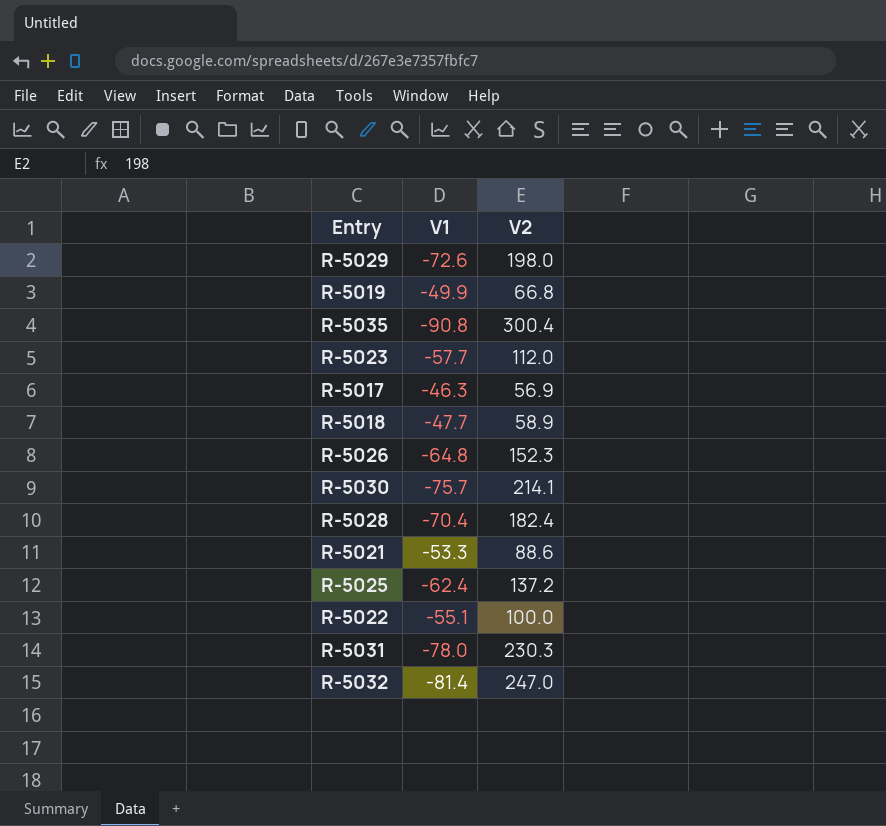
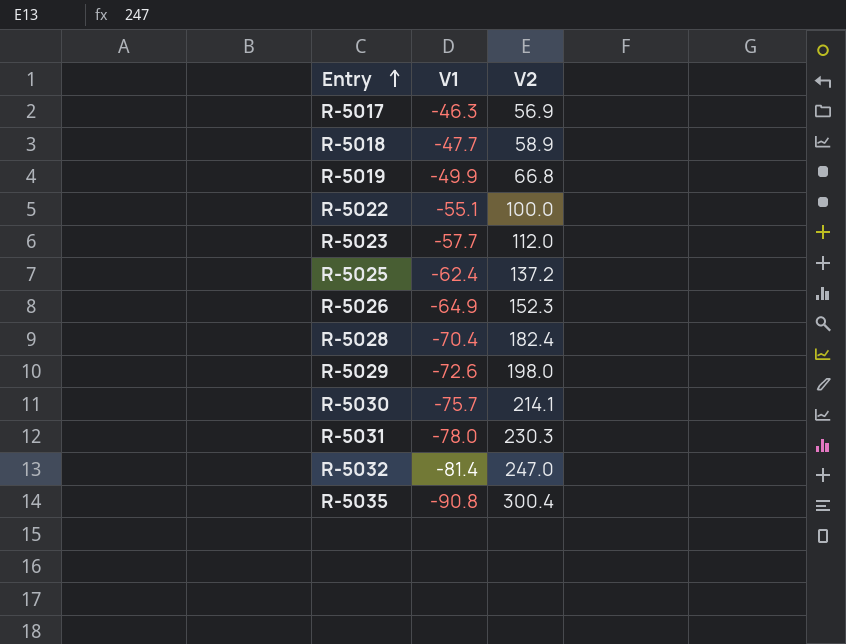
row order: none -> Entry ascending
row R-5021: -53.3 | 88.6 -> none
R-5026 | V1: -64.8 -> -64.9

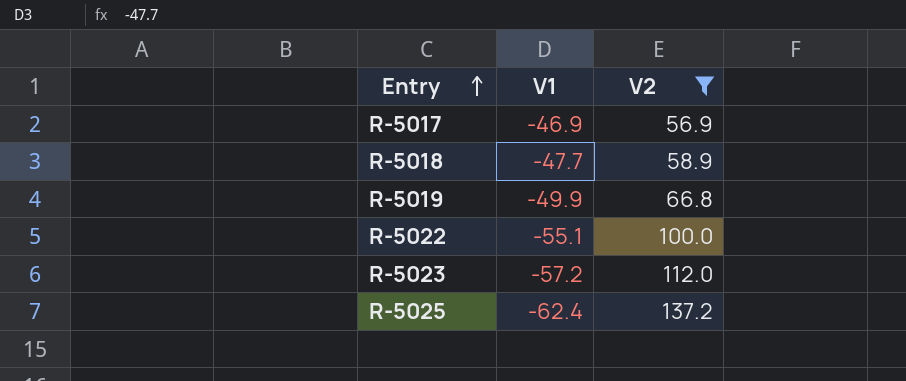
filter: none -> V2 <= 137.2
R-5017 | V1: -46.3 -> -46.9
R-5023 | V1: -57.7 -> -57.2

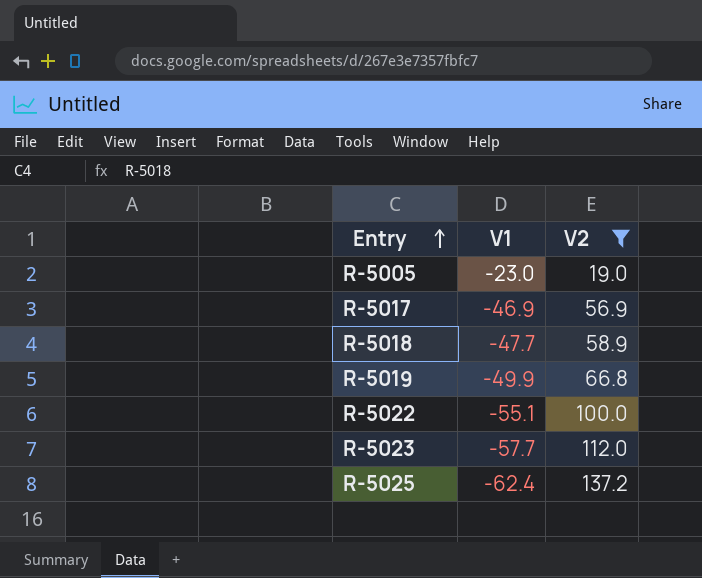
row R-5005: none -> -23.0 | 19.0
R-5023 | V1: -57.2 -> -57.7

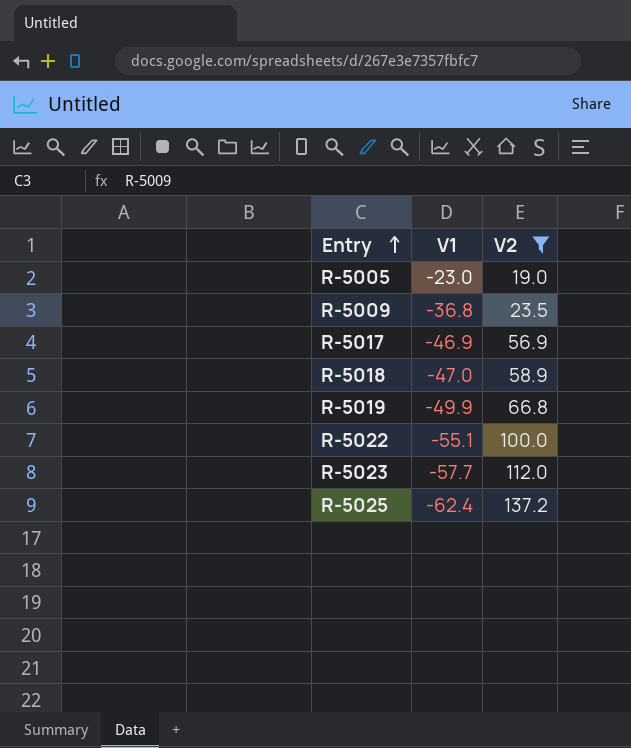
row R-5009: none -> -36.8 | 23.5
R-5018 | V1: -47.7 -> -47.0

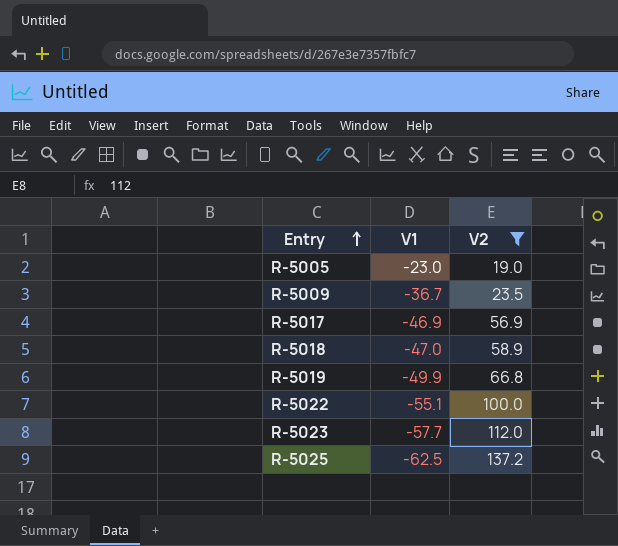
R-5009 | V1: -36.8 -> -36.7
R-5025 | V1: -62.4 -> -62.5

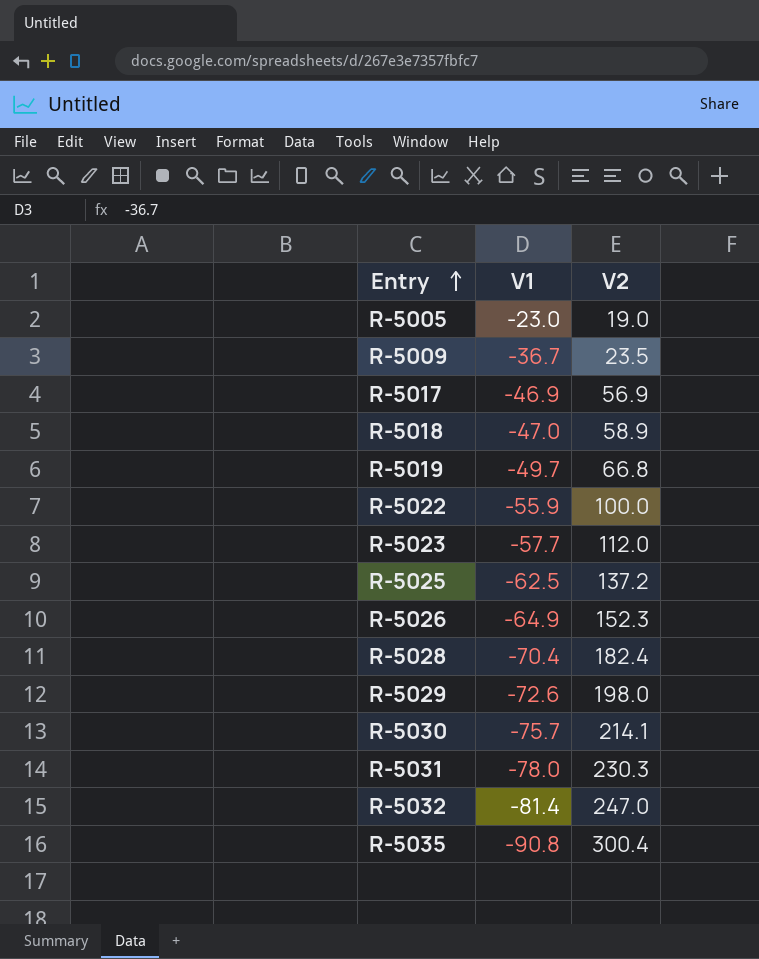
filter: V2 <= 137.2 -> none
R-5019 | V1: -49.9 -> -49.7
R-5022 | V1: -55.1 -> -55.9

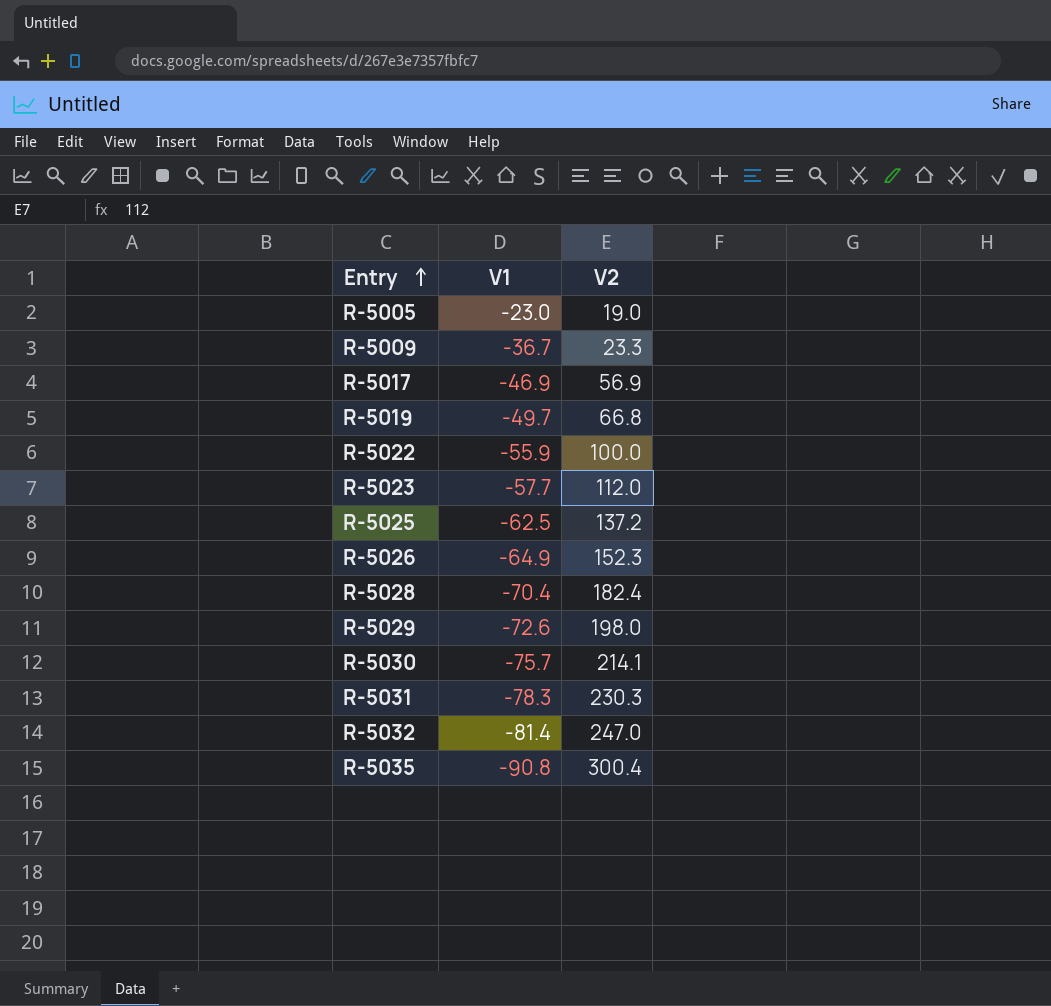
row R-5018: -47.0 | 58.9 -> none
R-5009 | V2: 23.5 -> 23.3
R-5031 | V1: -78.0 -> -78.3

